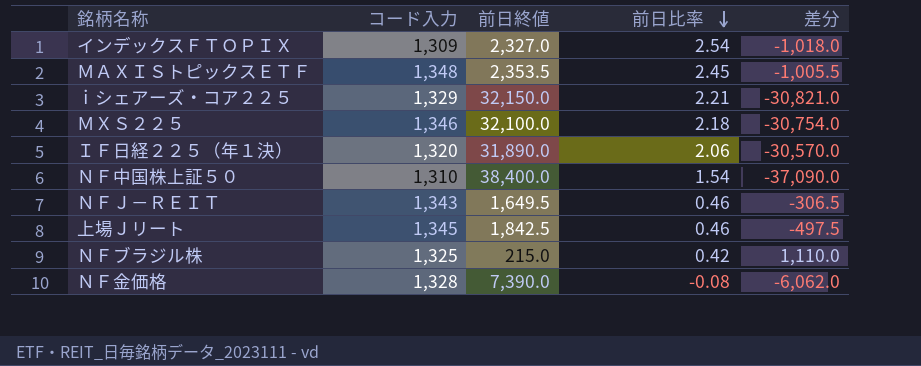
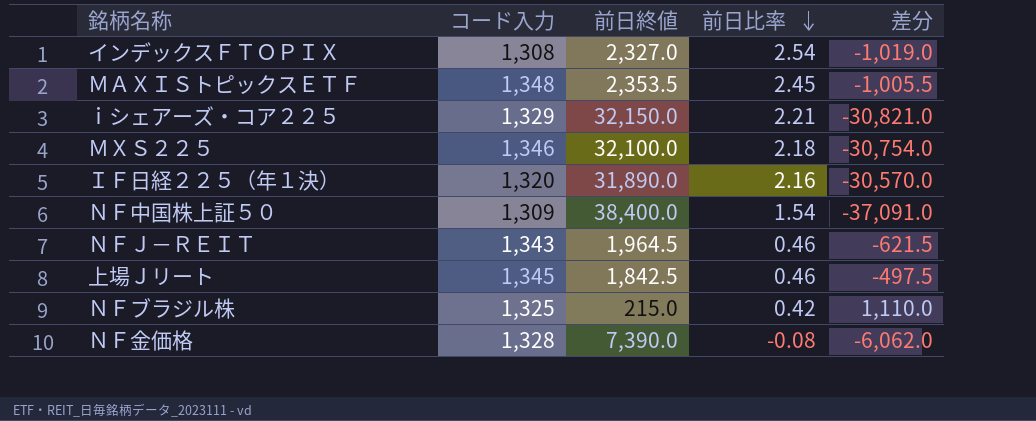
インデックスＦＴＯＰＩＸ | コード入力: 1,309 -> 1,308
インデックスＦＴＯＰＩＸ | 差分: -1,018.0 -> -1,019.0
ＩＦ日経２２５（年１決） | 前日比率: 2.06 -> 2.16
ＮＦ中国株上証５０ | コード入力: 1,310 -> 1,309
ＮＦ中国株上証５０ | 差分: -37,090.0 -> -37,091.0
ＮＦＪ－ＲＥＩＴ | 前日終値: 1,649.5 -> 1,964.5
ＮＦＪ－ＲＥＩＴ | 差分: -306.5 -> -621.5

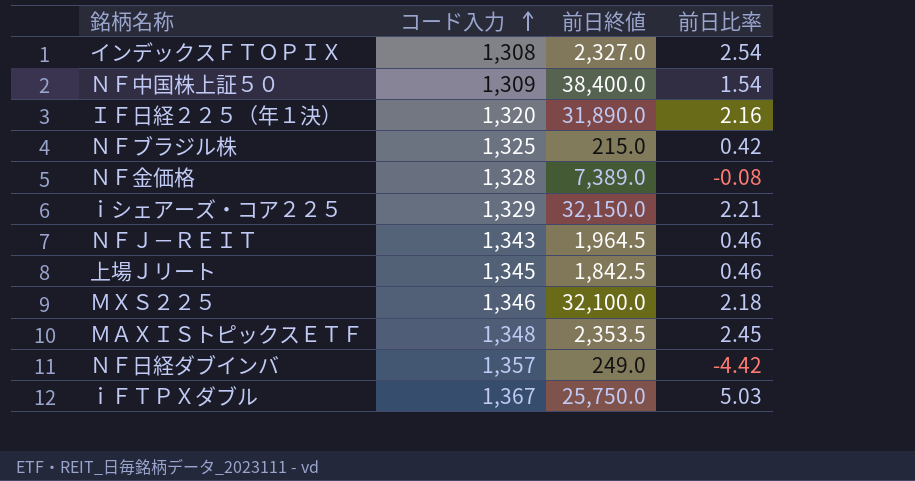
row order: 前日比率 descending -> コード入力 ascending
column 差分 | formula: [コード入力] - [前日終値] -> none
ＮＦ金価格 | 前日終値: 7,390.0 -> 7,389.0
row ＮＦ日経ダブインバ: none -> 1,357 | 249.0 | -4.42
row ｉＦＴＰＸダブル: none -> 1,367 | 25,750.0 | 5.03

